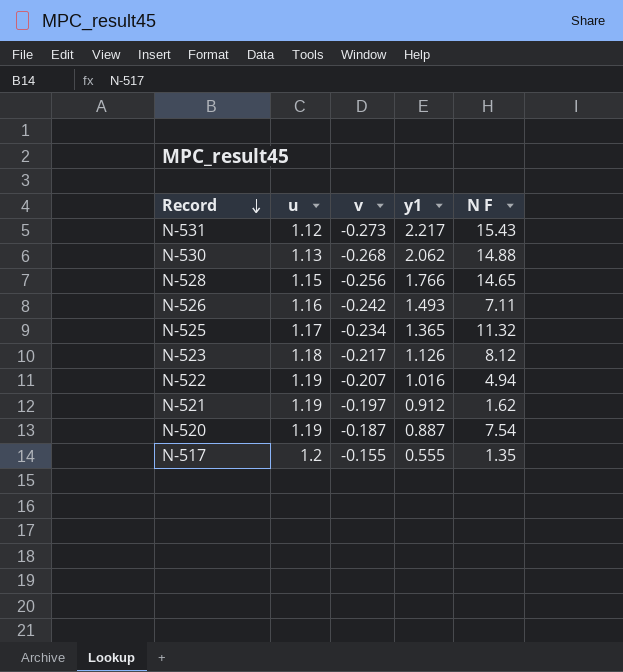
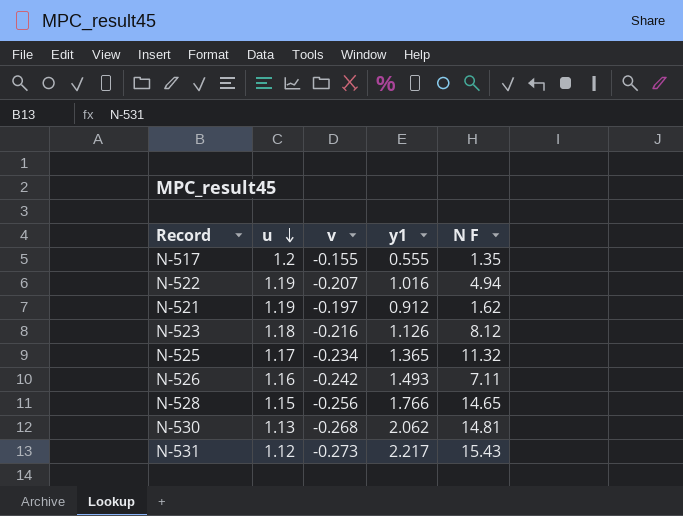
row order: Record descending -> u descending
row N-520: 1.19 | -0.187 | 0.887 | 7.54 -> none
N-523 | v: -0.217 -> -0.216
N-530 | N F: 14.88 -> 14.81

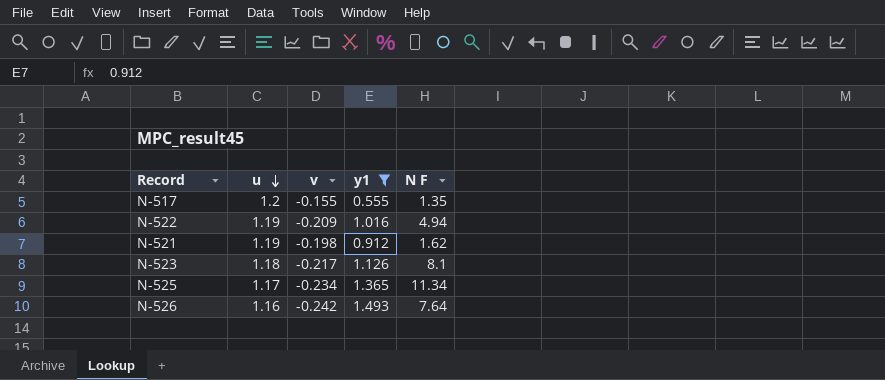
filter: none -> y1 <= 1.493
N-522 | v: -0.207 -> -0.209
N-521 | v: -0.197 -> -0.198
N-523 | v: -0.216 -> -0.217
N-523 | N F: 8.12 -> 8.1
N-525 | N F: 11.32 -> 11.34
N-526 | N F: 7.11 -> 7.64

